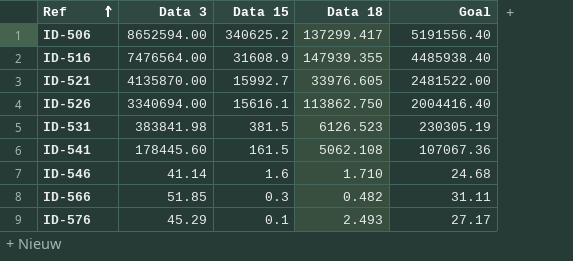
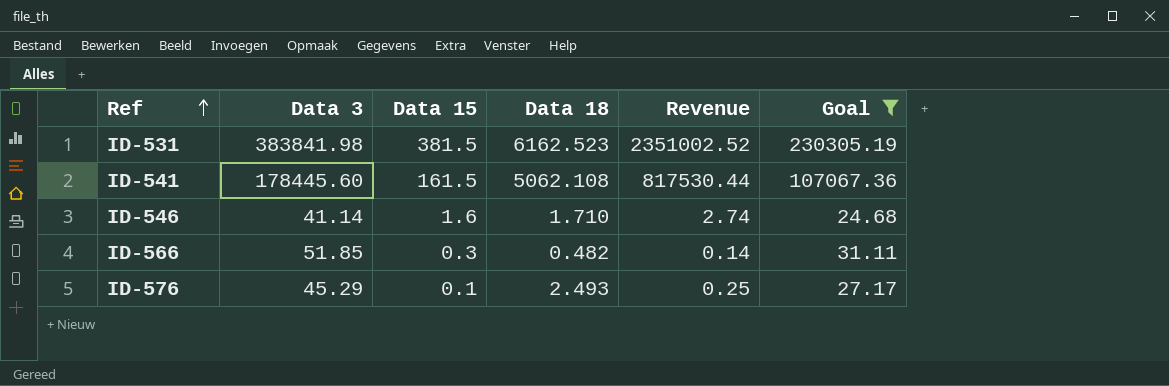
filter: none -> Goal <= 230305.19
column Revenue | formula: none -> [Data 15] * [Data 18]
ID-531 | Data 18: 6126.523 -> 6162.523

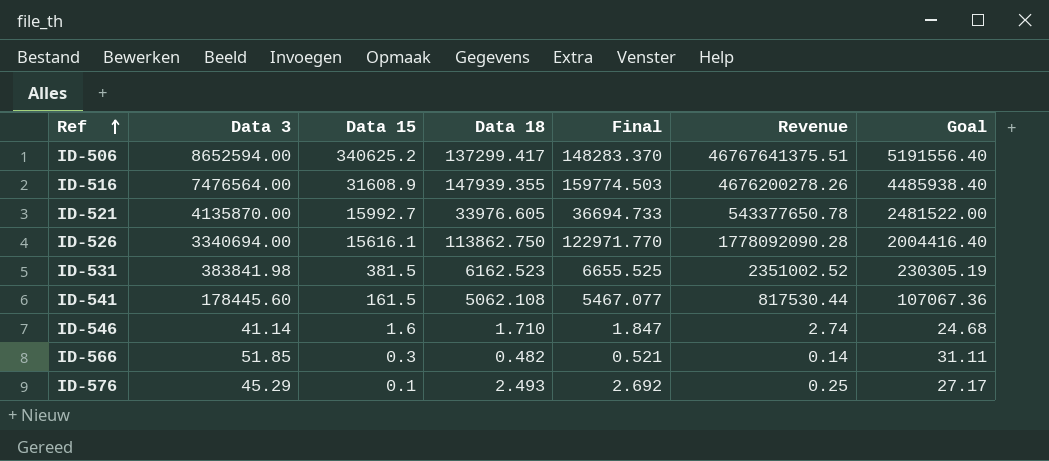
filter: Goal <= 230305.19 -> none
column Final | formula: none -> [Data 18] * 1.08

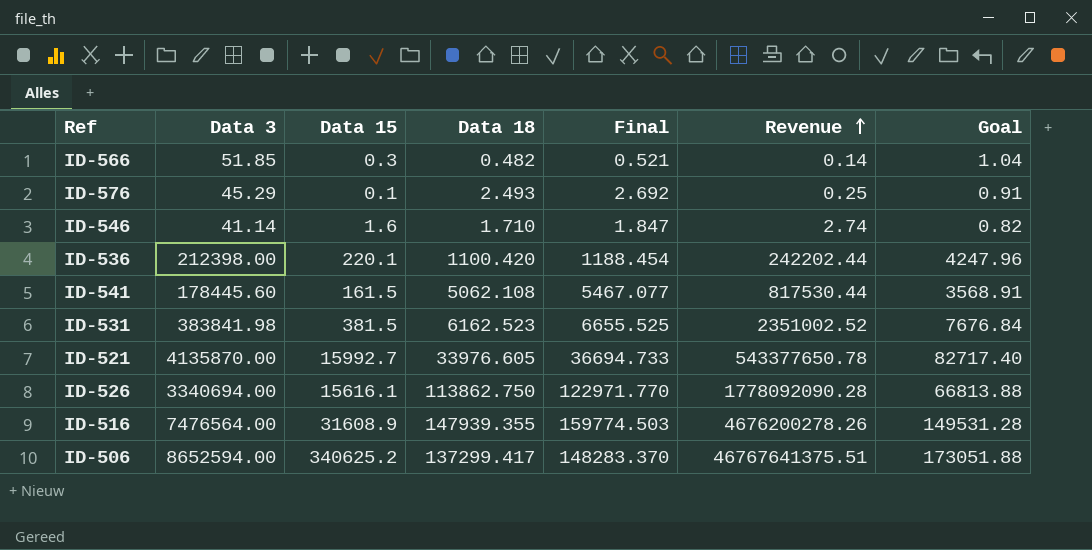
row order: Ref ascending -> Revenue ascending
column Goal | formula: [Data 3] * 0.6 -> [Data 3] * 0.02
row ID-536: none -> 212398.00 | 220.1 | 1100.420 | 1188.454 | 242202.44 | 4247.96

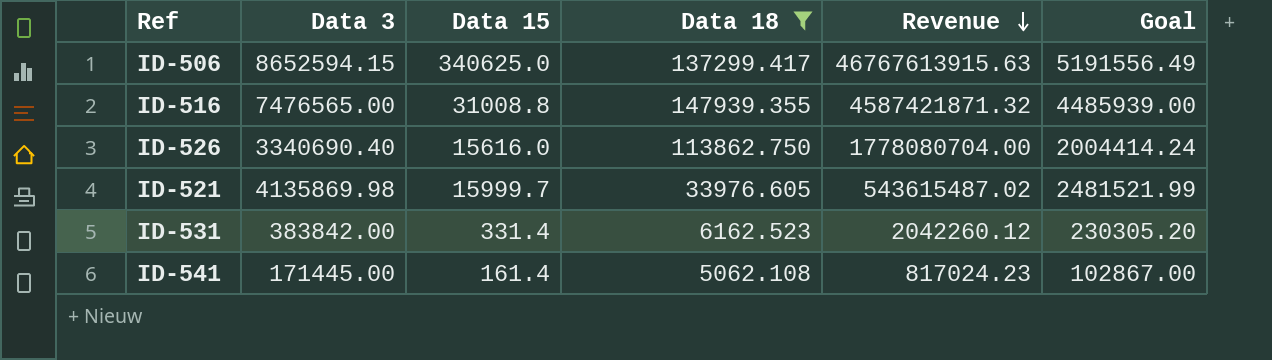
filter: none -> Data 18 >= 5062.108
row order: Revenue ascending -> Revenue descending
column Final | formula: [Data 18] * 1.08 -> none
column Goal | formula: [Data 3] * 0.02 -> [Data 3] * 0.6
ID-506 | Data 3: 8652594.00 -> 8652594.15
ID-506 | Data 15: 340625.2 -> 340625.0
ID-506 | Revenue: 46767641375.51 -> 46767613915.63
ID-516 | Data 3: 7476564.00 -> 7476565.00
ID-516 | Data 15: 31608.9 -> 31008.8
ID-516 | Revenue: 4676200278.26 -> 4587421871.32
ID-526 | Data 3: 3340694.00 -> 3340690.40
ID-526 | Data 15: 15616.1 -> 15616.0
ID-526 | Revenue: 1778092090.28 -> 1778080704.00
ID-521 | Data 3: 4135870.00 -> 4135869.98
ID-521 | Data 15: 15992.7 -> 15999.7
ID-521 | Revenue: 543377650.78 -> 543615487.02
ID-531 | Data 3: 383841.98 -> 383842.00
ID-531 | Data 15: 381.5 -> 331.4
ID-531 | Revenue: 2351002.52 -> 2042260.12
ID-541 | Data 3: 178445.60 -> 171445.00
ID-541 | Data 15: 161.5 -> 161.4
ID-541 | Revenue: 817530.44 -> 817024.23

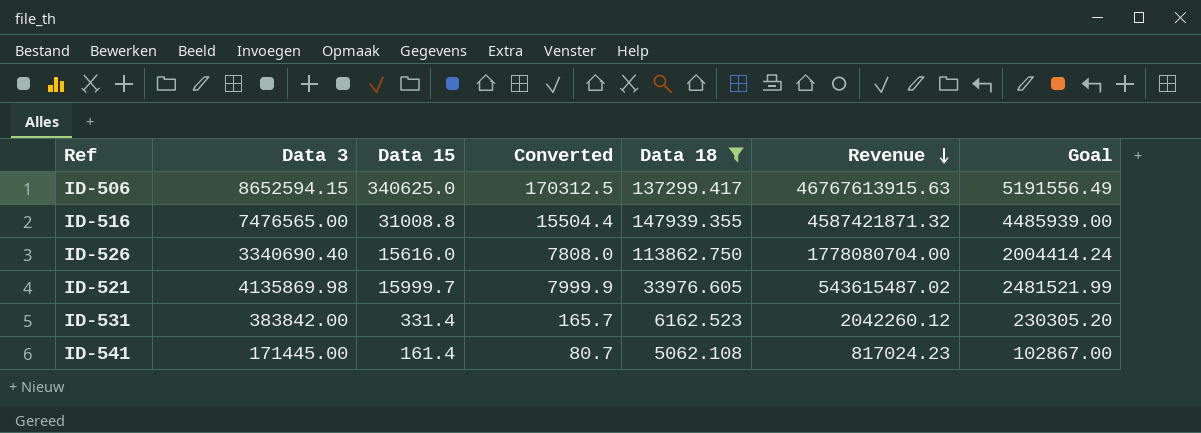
column Converted | formula: none -> [Data 15] * 0.5

